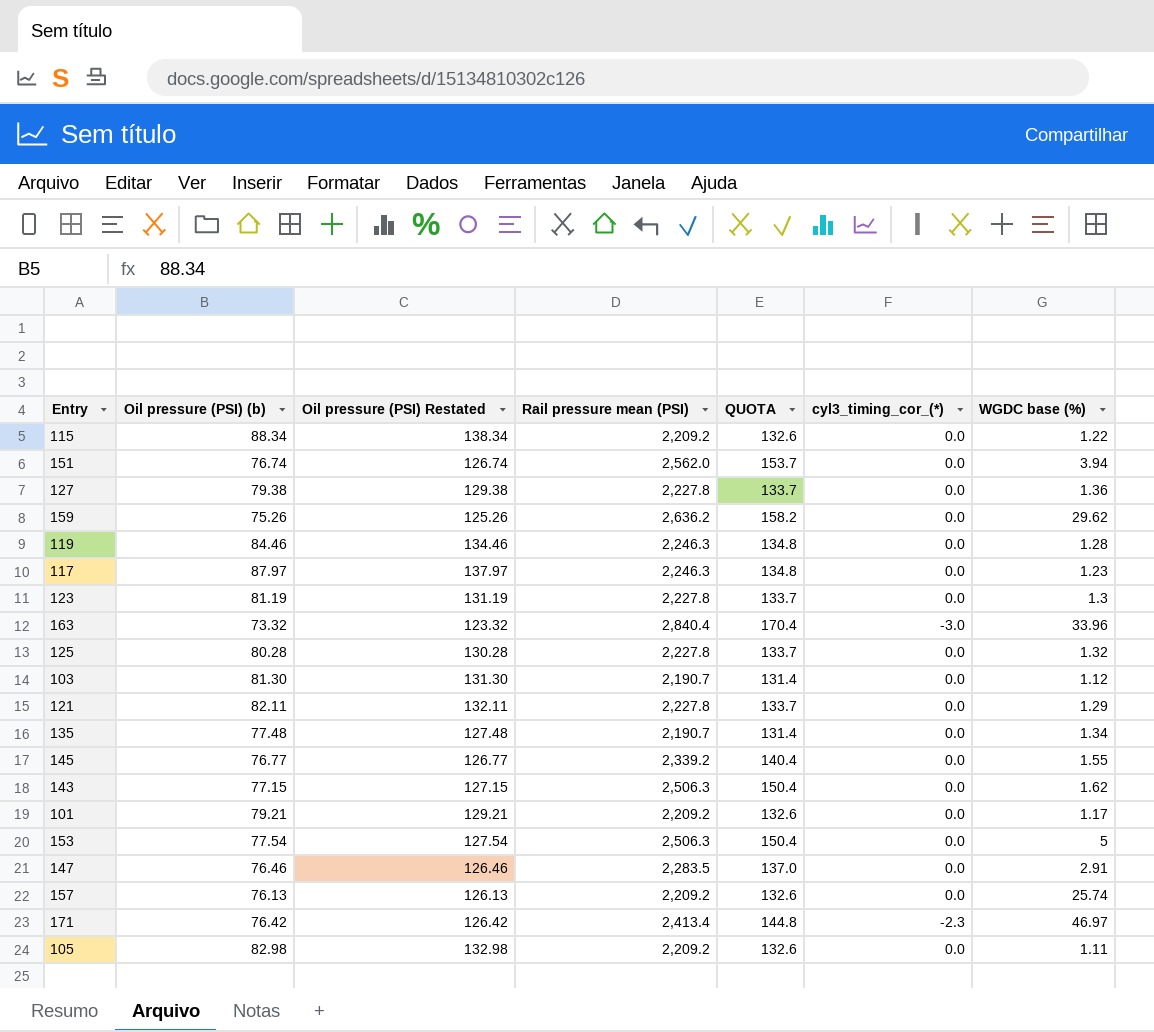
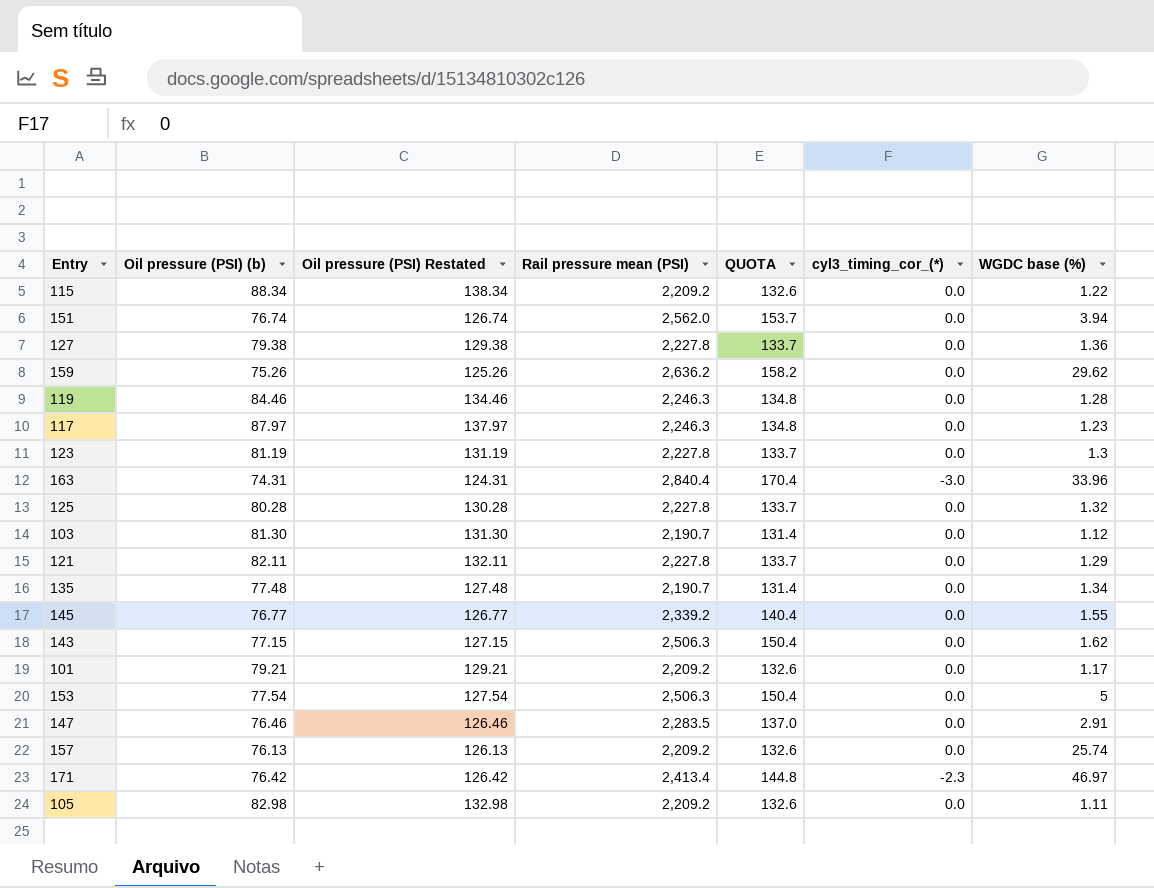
163 | Oil pressure (PSI) (b): 73.32 -> 74.31
163 | Oil pressure (PSI) Restated: 123.32 -> 124.31

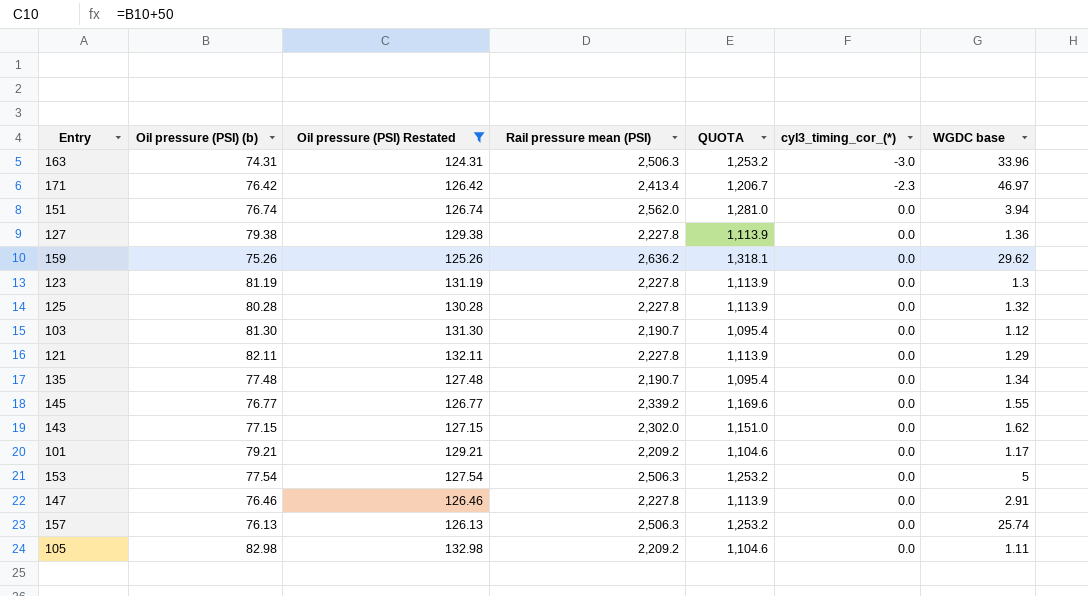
filter: none -> Oil pressure (PSI) Restated <= 132.98
row order: none -> cyl3_timing_cor_(*) ascending
column QUOTA | formula: [Rail pressure mean (PSI)] * 0.06 -> [Rail pressure mean (PSI)] * 0.5
column name: WGDC base (%) -> WGDC base
163 | Rail pressure mean (PSI): 2,840.4 -> 2,506.3
143 | Rail pressure mean (PSI): 2,506.3 -> 2,302.0
147 | Rail pressure mean (PSI): 2,283.5 -> 2,227.8
157 | Rail pressure mean (PSI): 2,209.2 -> 2,506.3

